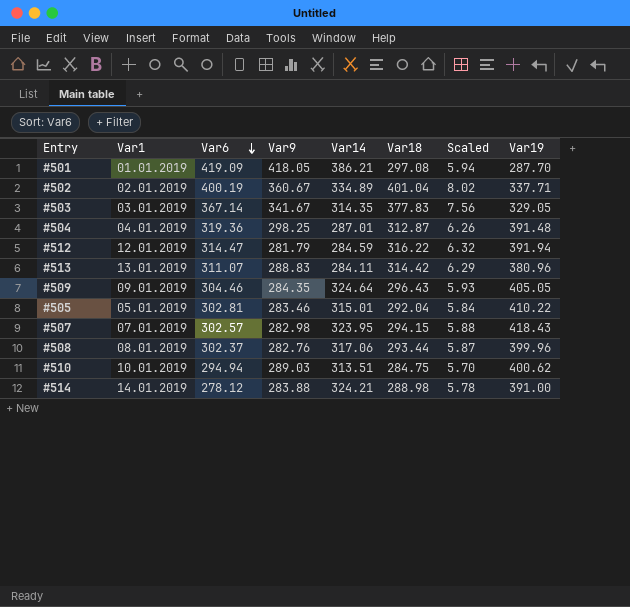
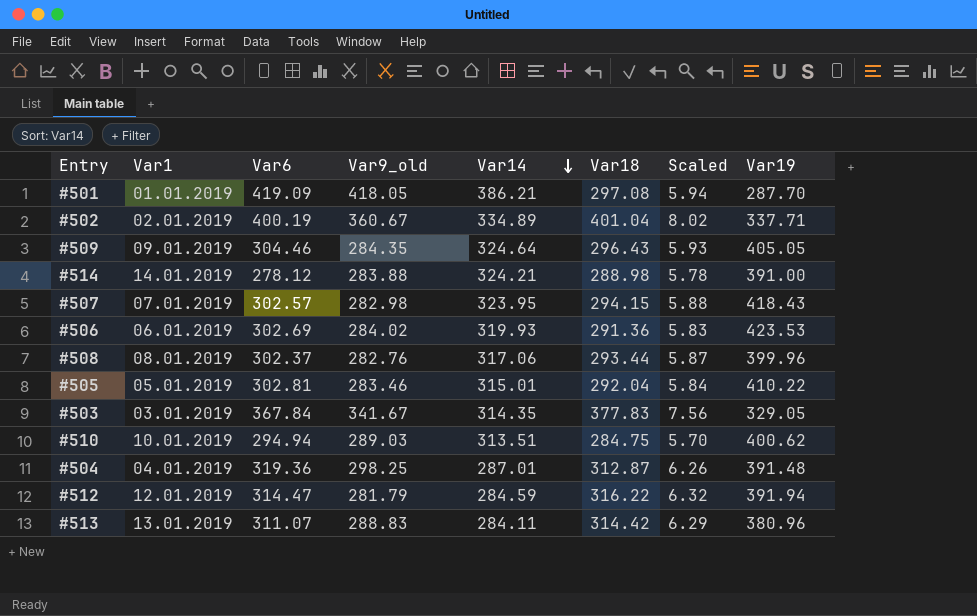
row order: Var6 descending -> Var14 descending
column name: Var9 -> Var9_old
row #506: none -> 06.01.2019 | 302.69 | 284.02 | 319.93 | 291.36 | 5.83 | 423.53
#503 | Var6: 367.14 -> 367.84

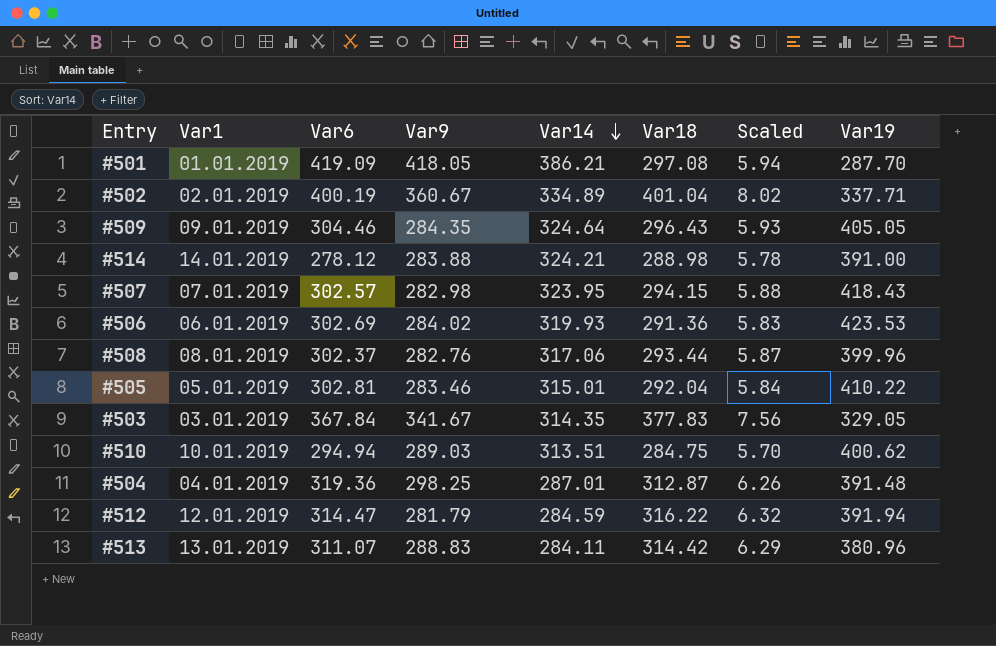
column name: Var9_old -> Var9

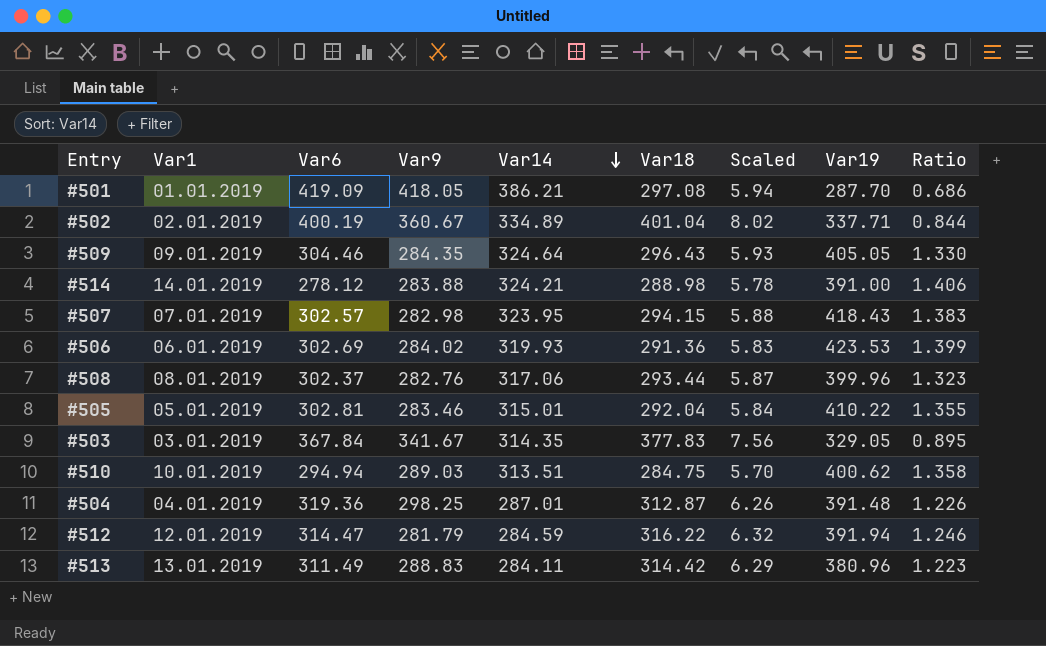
column Ratio | formula: none -> [Var19] / [Var6]
#513 | Var6: 311.07 -> 311.49

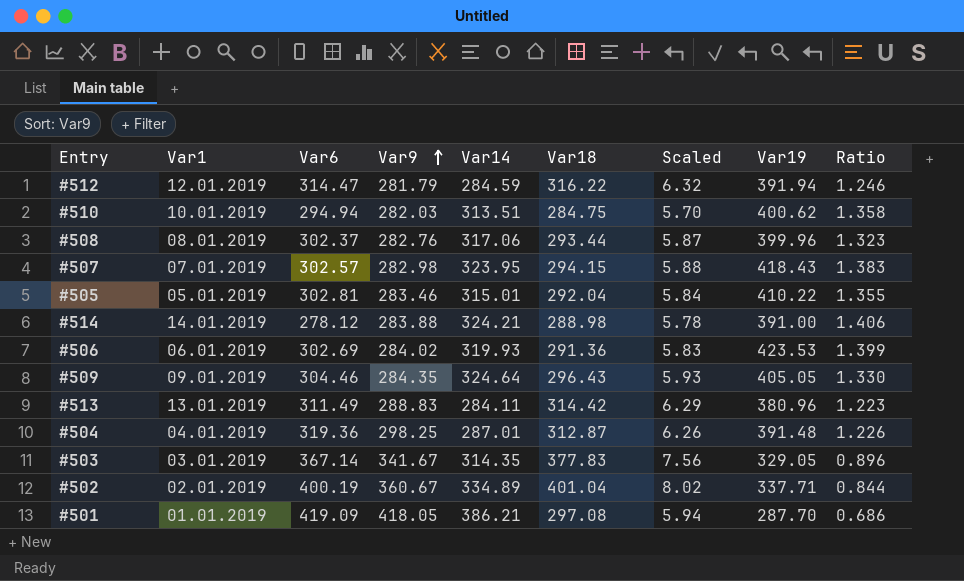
row order: Var14 descending -> Var9 ascending
#510 | Var9: 289.03 -> 282.03
#503 | Var6: 367.84 -> 367.14
#503 | Ratio: 0.895 -> 0.896

